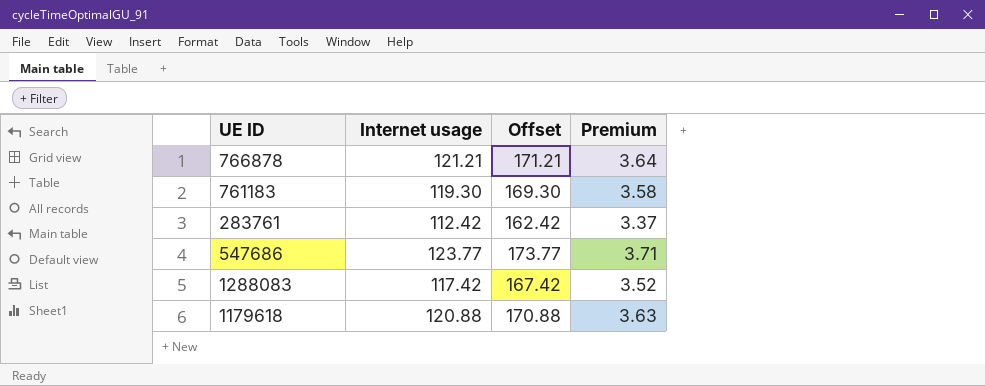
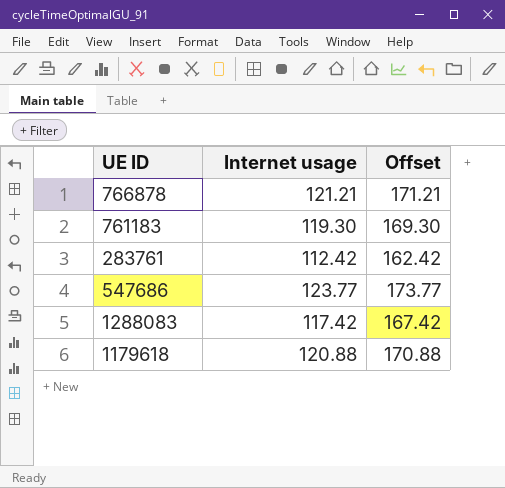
column Premium | formula: [Internet usage] * 0.03 -> none

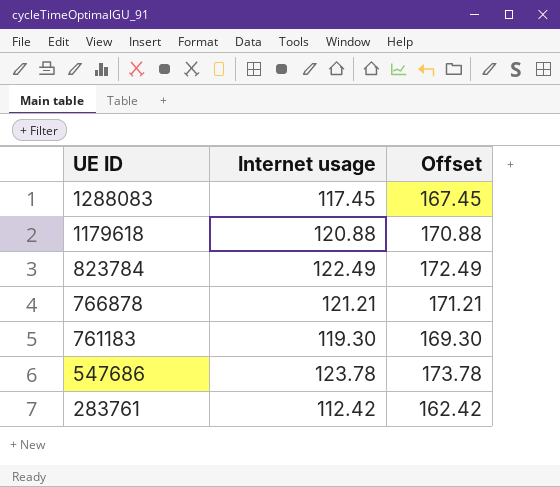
row order: none -> UE ID descending
1288083 | Internet usage: 117.42 -> 117.45
1288083 | Offset: 167.42 -> 167.45
row 823784: none -> 122.49 | 172.49
547686 | Internet usage: 123.77 -> 123.78
547686 | Offset: 173.77 -> 173.78

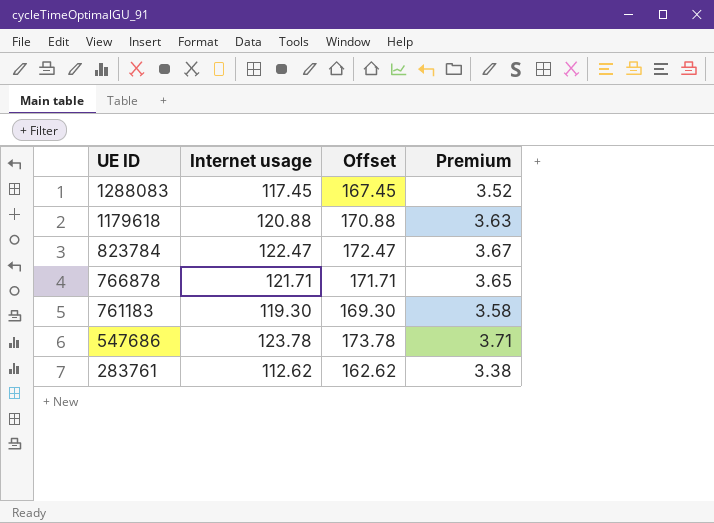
column Premium | formula: none -> [Internet usage] * 0.03
823784 | Internet usage: 122.49 -> 122.47
823784 | Offset: 172.49 -> 172.47
766878 | Internet usage: 121.21 -> 121.71
766878 | Offset: 171.21 -> 171.71
283761 | Internet usage: 112.42 -> 112.62
283761 | Offset: 162.42 -> 162.62

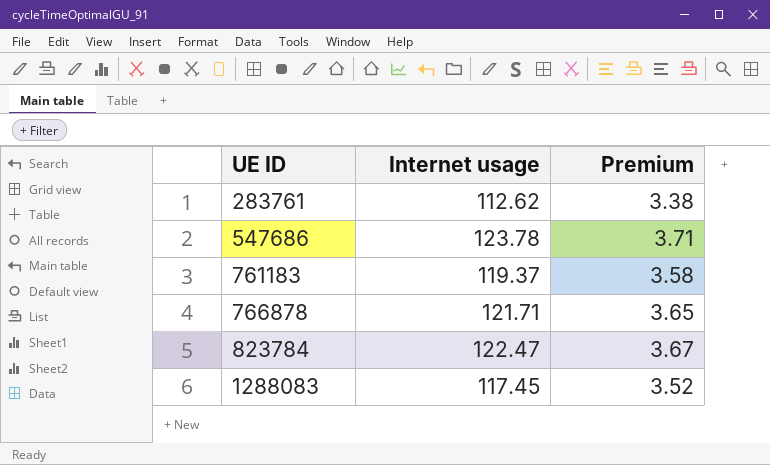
row order: UE ID descending -> UE ID ascending
column Offset | formula: [Internet usage] + 50 -> none
row 1179618: 120.88 | 170.88 | 3.63 -> none
761183 | Internet usage: 119.30 -> 119.37

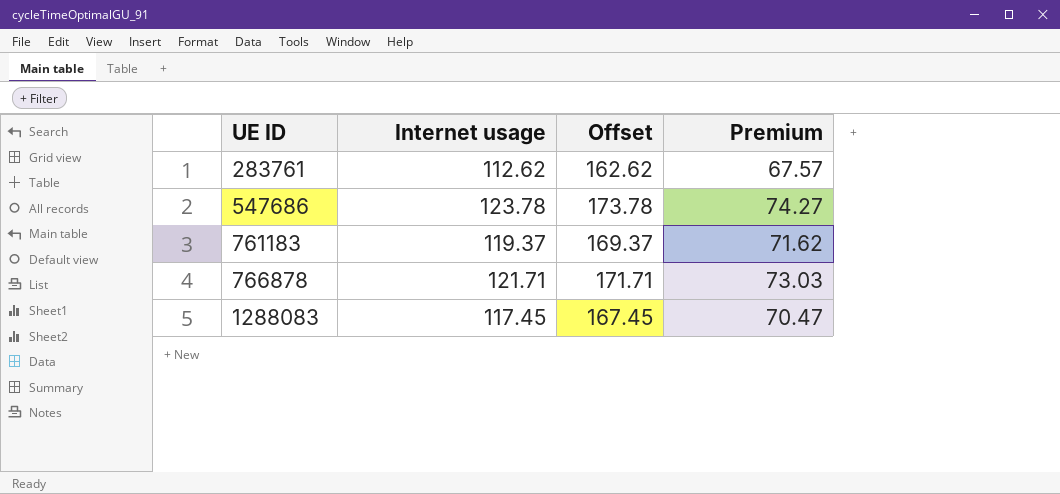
column Offset | formula: none -> [Internet usage] + 50
column Premium | formula: [Internet usage] * 0.03 -> [Internet usage] * 0.6
row 823784: 122.47 | 3.67 -> none

